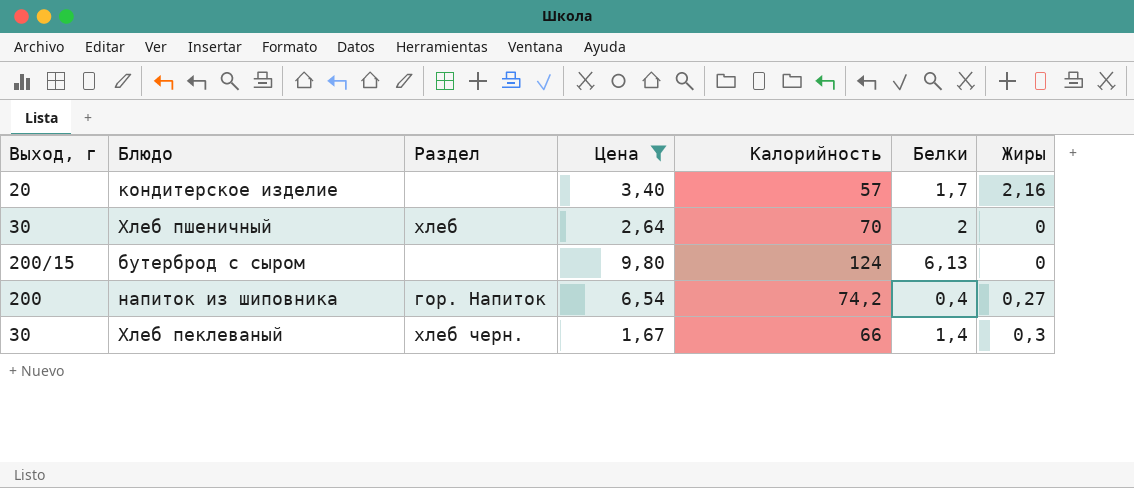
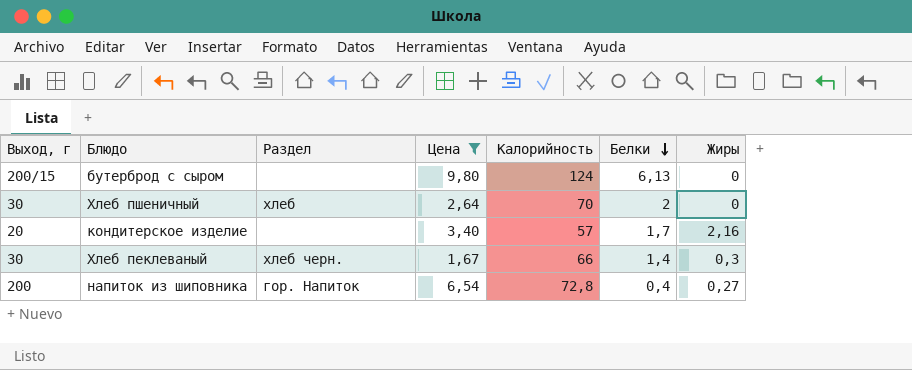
row order: none -> Белки descending
напиток из шиповника | Калорийность: 74,2 -> 72,8

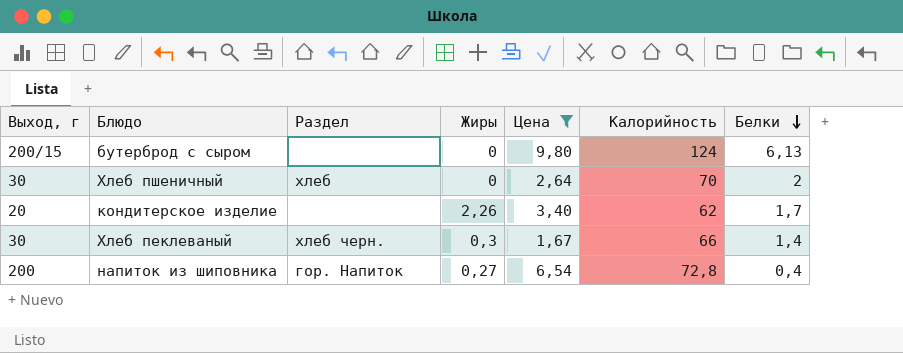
column Жиры | position: 7 -> 4
кондитерское изделие | Жиры: 2,16 -> 2,26
кондитерское изделие | Калорийность: 57 -> 62

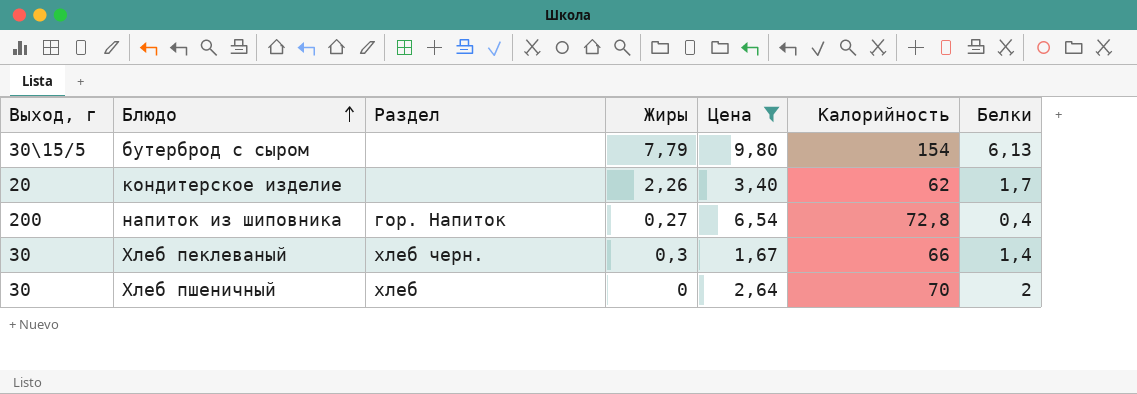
row order: Белки descending -> Блюдо ascending
бутерброд с сыром | Выход, г: 200/15 -> 30\15/5
бутерброд с сыром | Жиры: 0 -> 7,79
бутерброд с сыром | Калорийность: 124 -> 154

